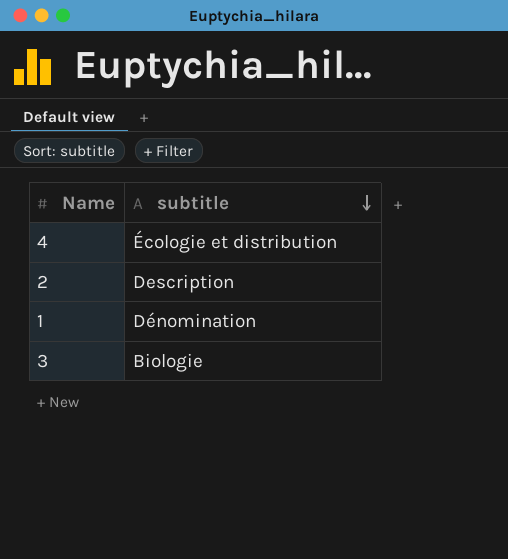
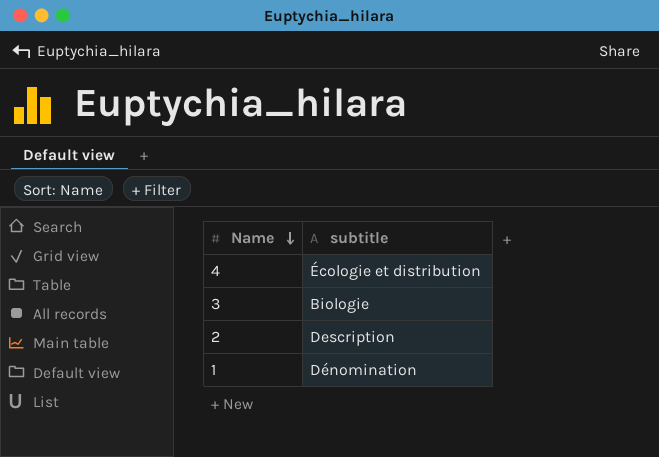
row order: subtitle descending -> Name descending

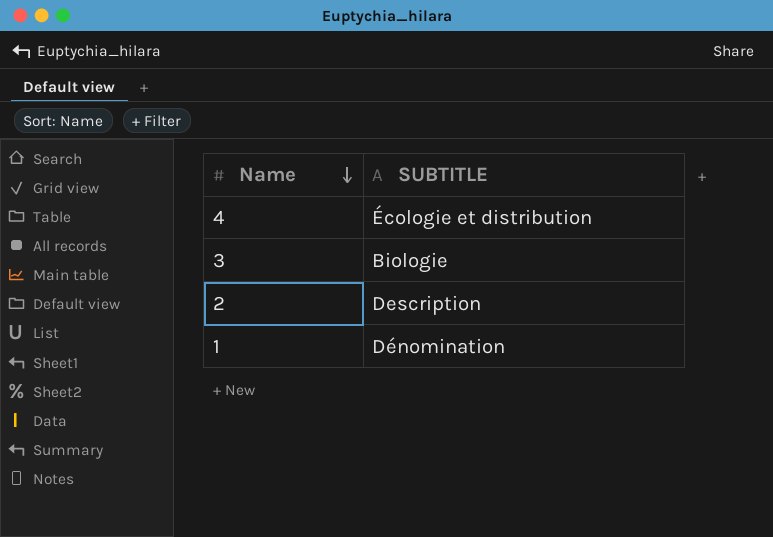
column name: subtitle -> SUBTITLE

